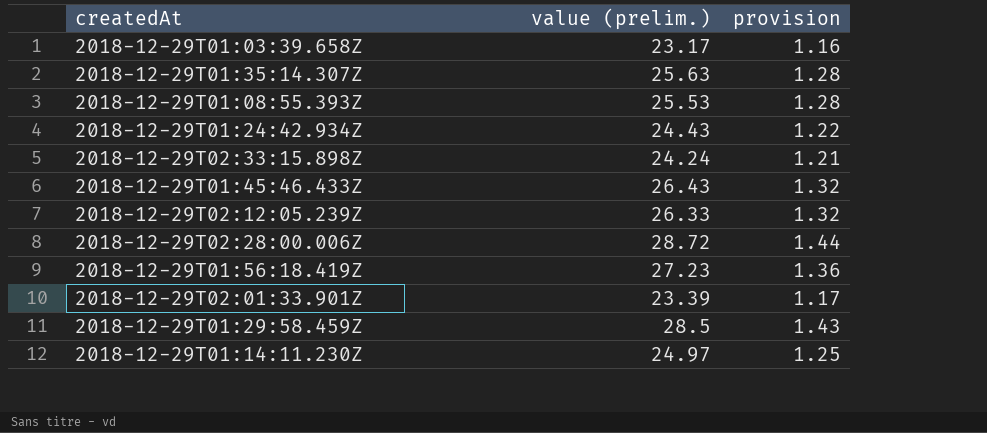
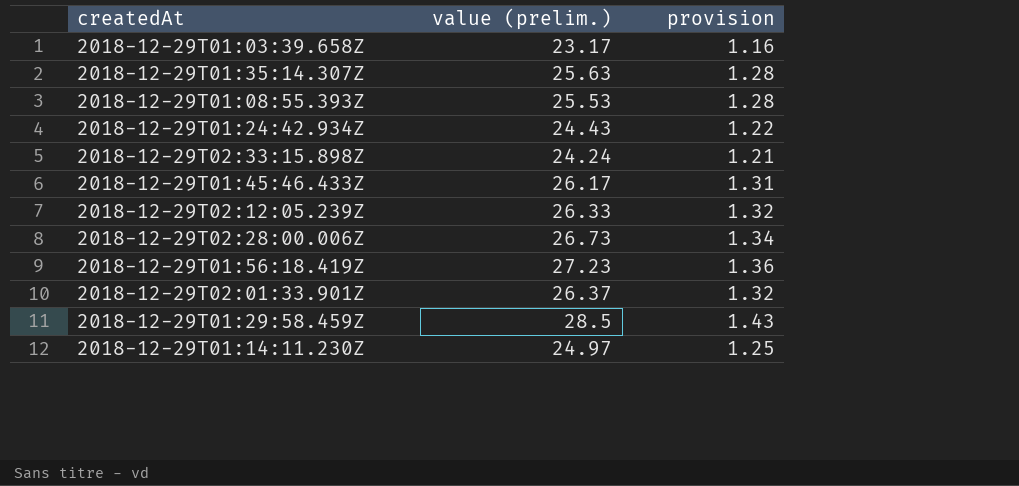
2018-12-29T01:45:46.433Z | value (prelim.): 26.43 -> 26.17
2018-12-29T01:45:46.433Z | provision: 1.32 -> 1.31
2018-12-29T02:28:00.006Z | value (prelim.): 28.72 -> 26.73
2018-12-29T02:28:00.006Z | provision: 1.44 -> 1.34
2018-12-29T02:01:33.901Z | value (prelim.): 23.39 -> 26.37
2018-12-29T02:01:33.901Z | provision: 1.17 -> 1.32

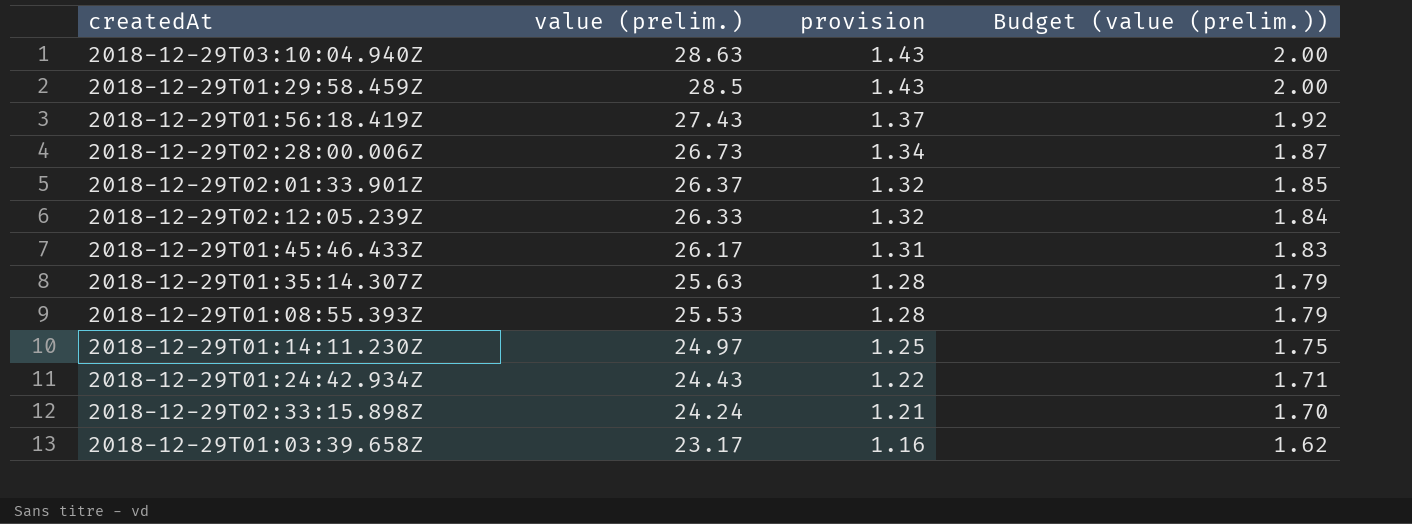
row order: none -> value (prelim.) descending
column Budget (value (prelim.)) | formula: none -> [value (prelim.)] * 0.07
row 2018-12-29T03:10:04.940Z: none -> 28.63 | 1.43 | 2.00
2018-12-29T01:56:18.419Z | value (prelim.): 27.23 -> 27.43
2018-12-29T01:56:18.419Z | provision: 1.36 -> 1.37

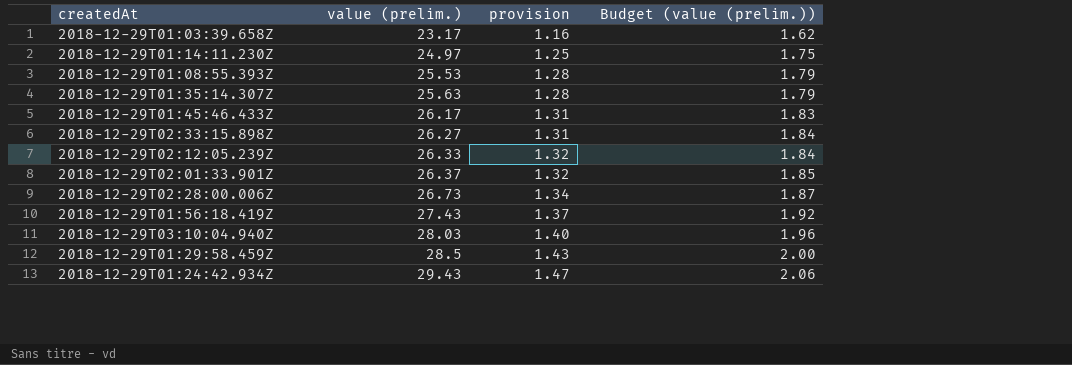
row order: value (prelim.) descending -> value (prelim.) ascending
2018-12-29T02:33:15.898Z | value (prelim.): 24.24 -> 26.27
2018-12-29T02:33:15.898Z | provision: 1.21 -> 1.31
2018-12-29T02:33:15.898Z | Budget (value (prelim.)): 1.70 -> 1.84
2018-12-29T03:10:04.940Z | value (prelim.): 28.63 -> 28.03
2018-12-29T03:10:04.940Z | provision: 1.43 -> 1.40
2018-12-29T03:10:04.940Z | Budget (value (prelim.)): 2.00 -> 1.96
2018-12-29T01:24:42.934Z | value (prelim.): 24.43 -> 29.43
2018-12-29T01:24:42.934Z | provision: 1.22 -> 1.47
2018-12-29T01:24:42.934Z | Budget (value (prelim.)): 1.71 -> 2.06

